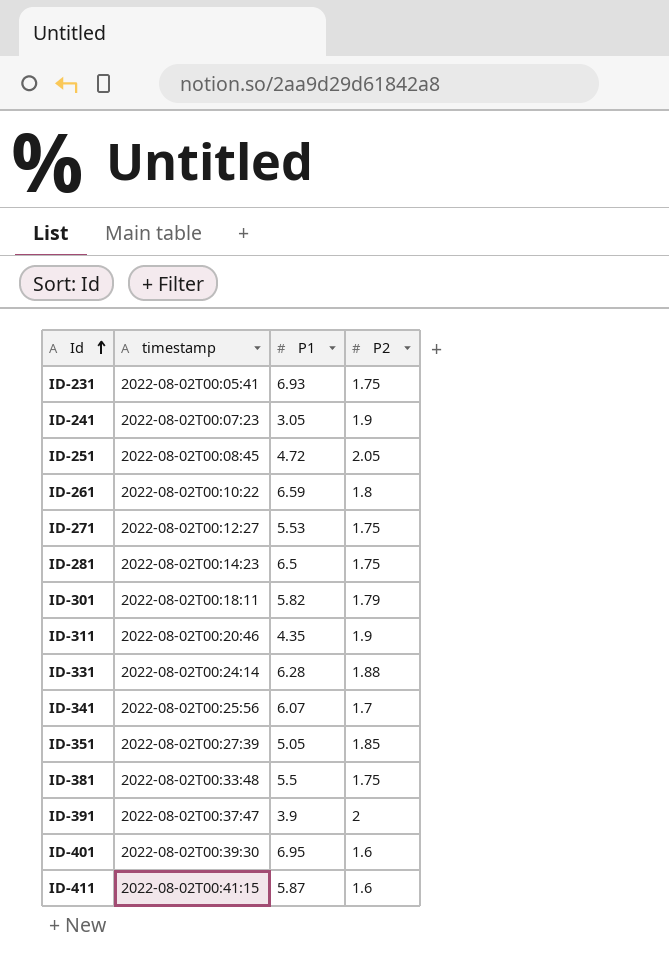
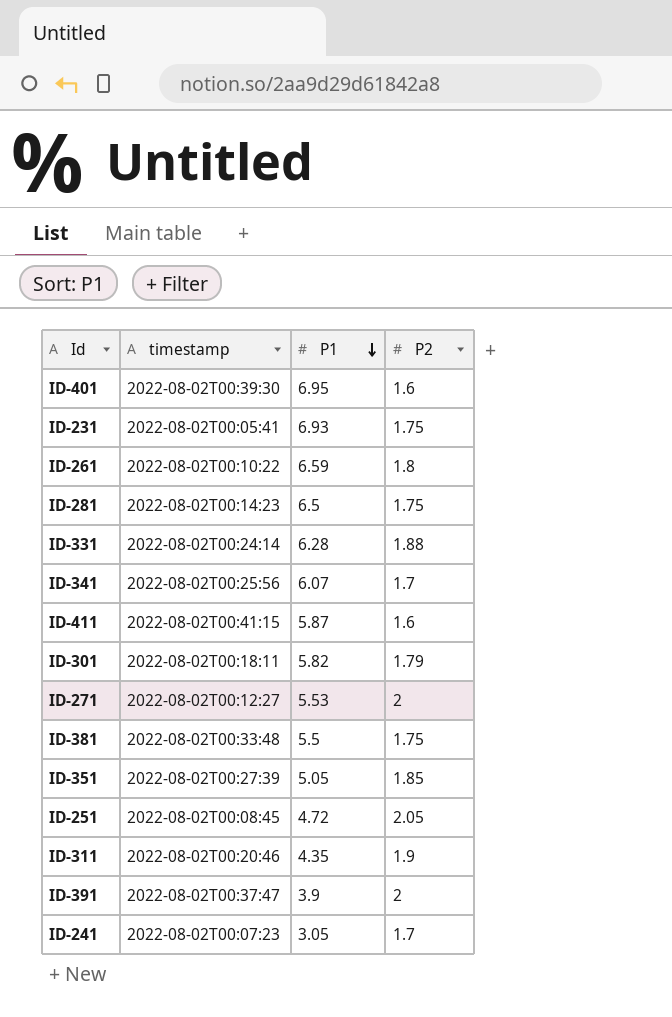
row order: Id ascending -> P1 descending
ID-271 | P2: 1.75 -> 2
ID-241 | P2: 1.9 -> 1.7

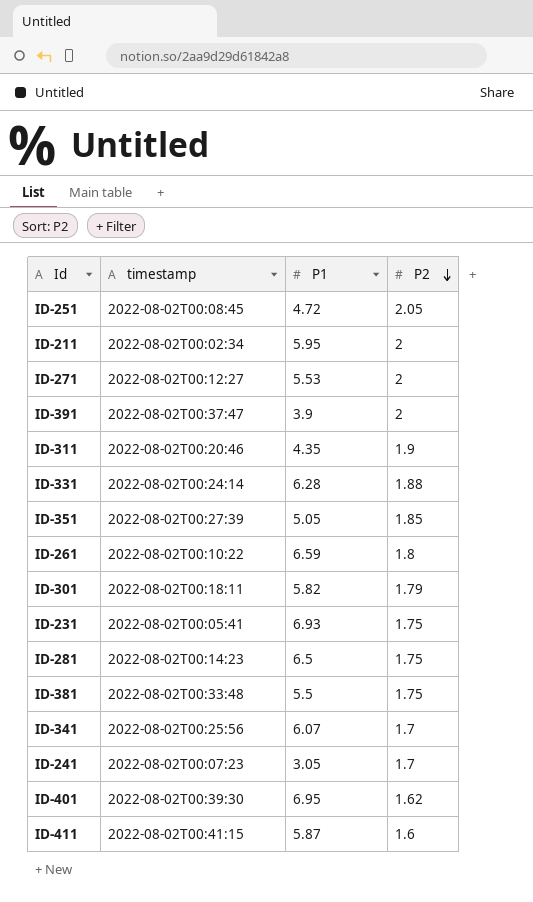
row order: P1 descending -> P2 descending
row ID-211: none -> 2022-08-02T00:02:34 | 5.95 | 2
ID-401 | P2: 1.6 -> 1.62

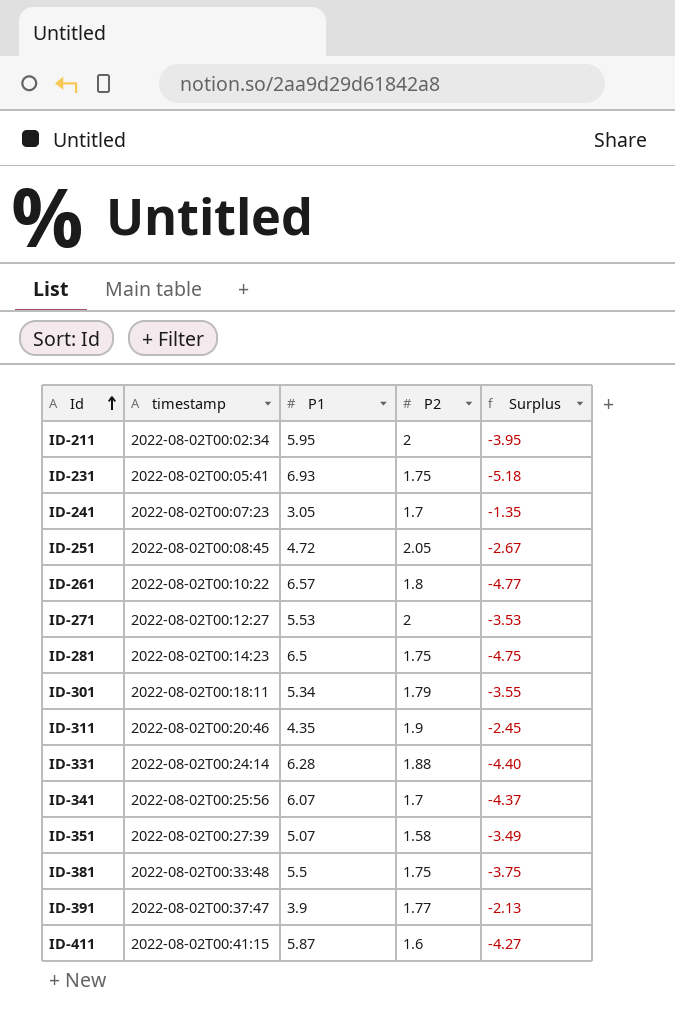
row order: P2 descending -> Id ascending
column Surplus | formula: none -> [P2] - [P1]
row ID-401: 2022-08-02T00:39:30 | 6.95 | 1.62 -> none
ID-261 | P1: 6.59 -> 6.57
ID-301 | P1: 5.82 -> 5.34
ID-351 | P1: 5.05 -> 5.07
ID-351 | P2: 1.85 -> 1.58
ID-391 | P2: 2 -> 1.77

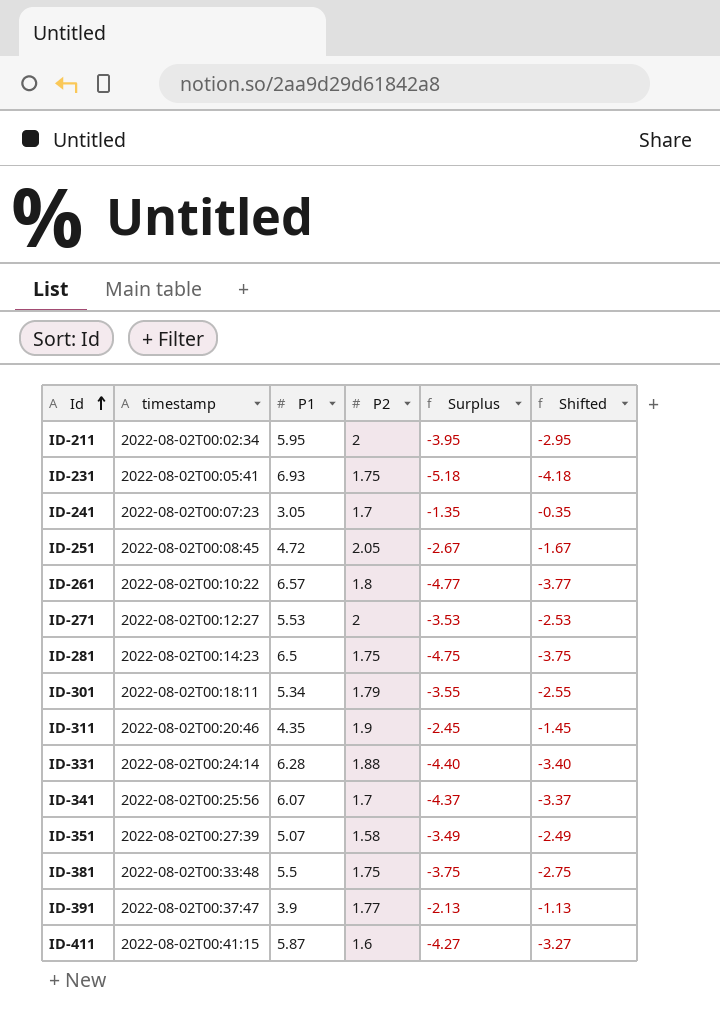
column Shifted | formula: none -> [Surplus] + 1

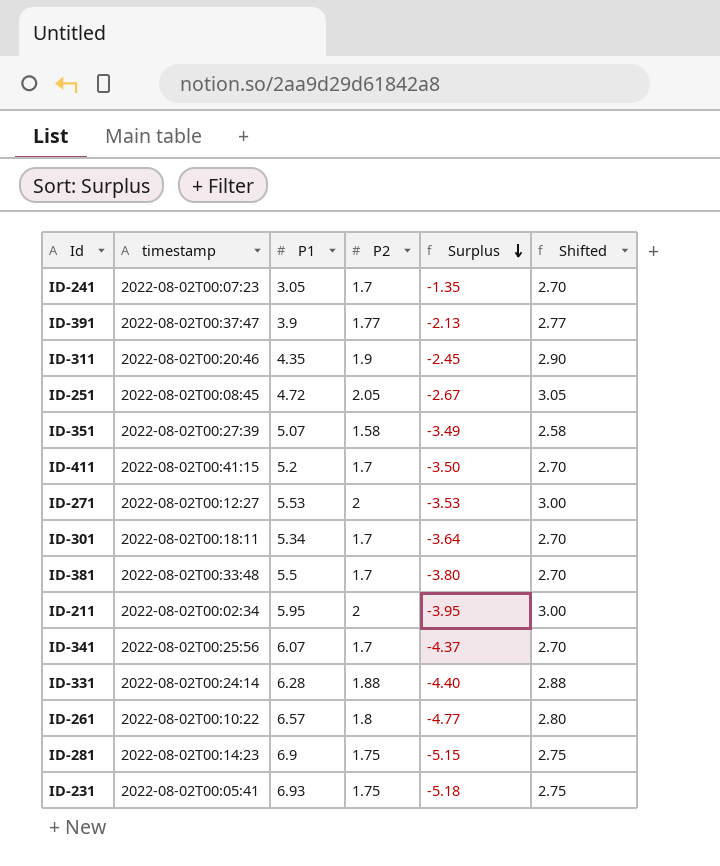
row order: Id ascending -> Surplus descending
column Shifted | formula: [Surplus] + 1 -> [P2] + 1
ID-411 | P1: 5.87 -> 5.2
ID-411 | P2: 1.6 -> 1.7
ID-411 | Surplus: -4.27 -> -3.50
ID-301 | P2: 1.79 -> 1.7
ID-301 | Surplus: -3.55 -> -3.64
ID-381 | P2: 1.75 -> 1.7
ID-381 | Surplus: -3.75 -> -3.80
ID-281 | P1: 6.5 -> 6.9
ID-281 | Surplus: -4.75 -> -5.15

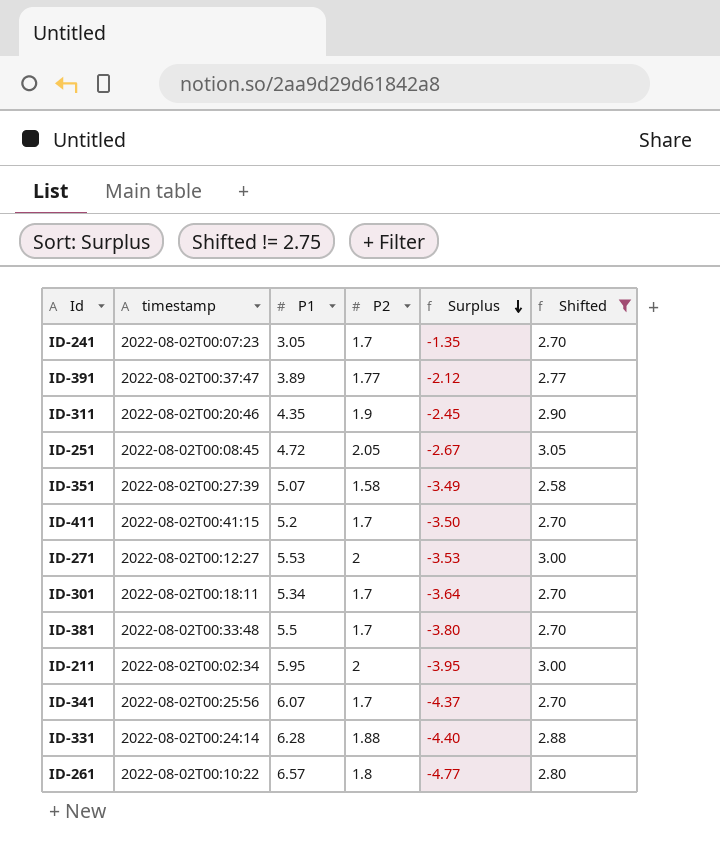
filter: none -> Shifted != 2.75
ID-391 | P1: 3.9 -> 3.89
ID-391 | Surplus: -2.13 -> -2.12

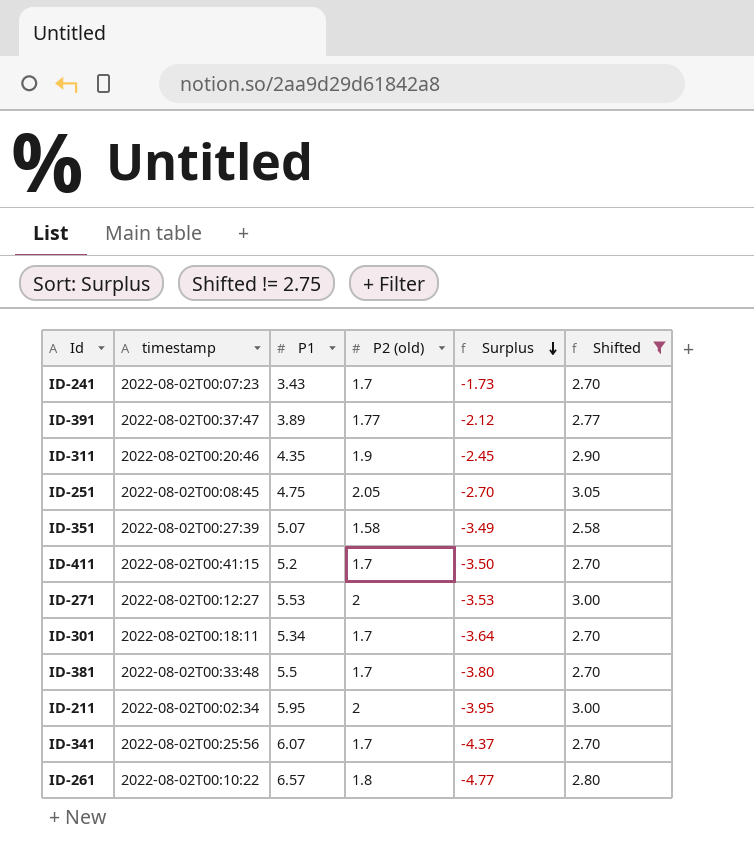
column name: P2 -> P2 (old)
row ID-331: 2022-08-02T00:24:14 | 6.28 | 1.88 | -4.40 | 2.88 -> none
ID-241 | P1: 3.05 -> 3.43
ID-241 | Surplus: -1.35 -> -1.73
ID-251 | P1: 4.72 -> 4.75
ID-251 | Surplus: -2.67 -> -2.70

